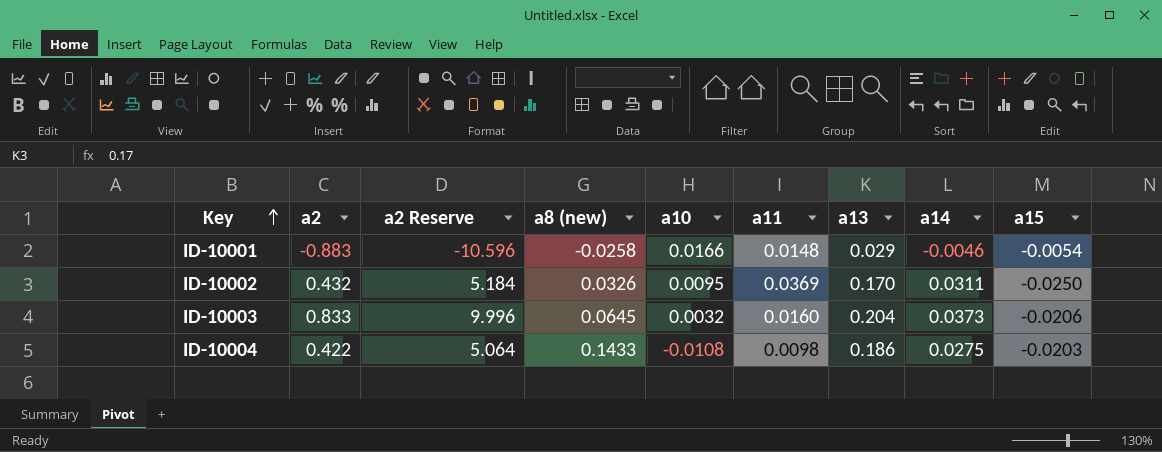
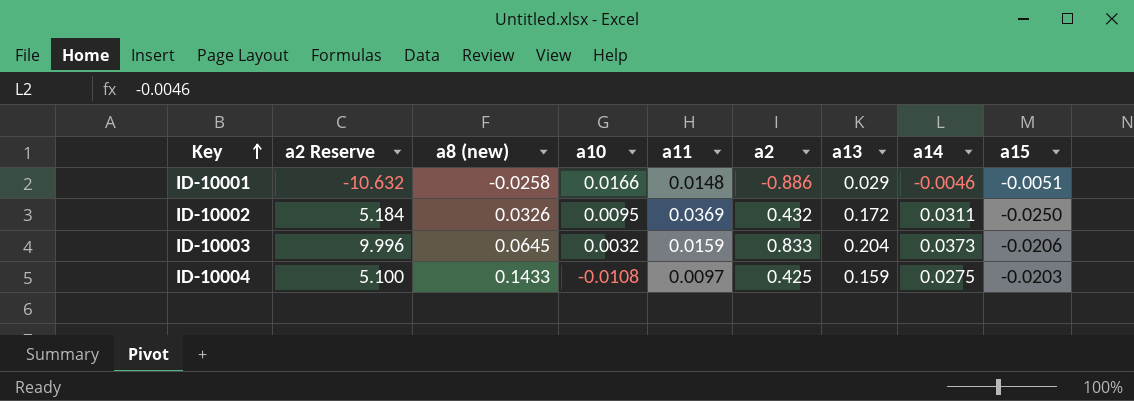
column a2 | position: 2 -> 6
ID-10001 | a2 Reserve: -10.596 -> -10.632
ID-10001 | a2: -0.883 -> -0.886
ID-10001 | a15: -0.0054 -> -0.0051
ID-10002 | a13: 0.170 -> 0.172
ID-10003 | a11: 0.0160 -> 0.0159
ID-10004 | a2 Reserve: 5.064 -> 5.100
ID-10004 | a11: 0.0098 -> 0.0097
ID-10004 | a2: 0.422 -> 0.425
ID-10004 | a13: 0.186 -> 0.159

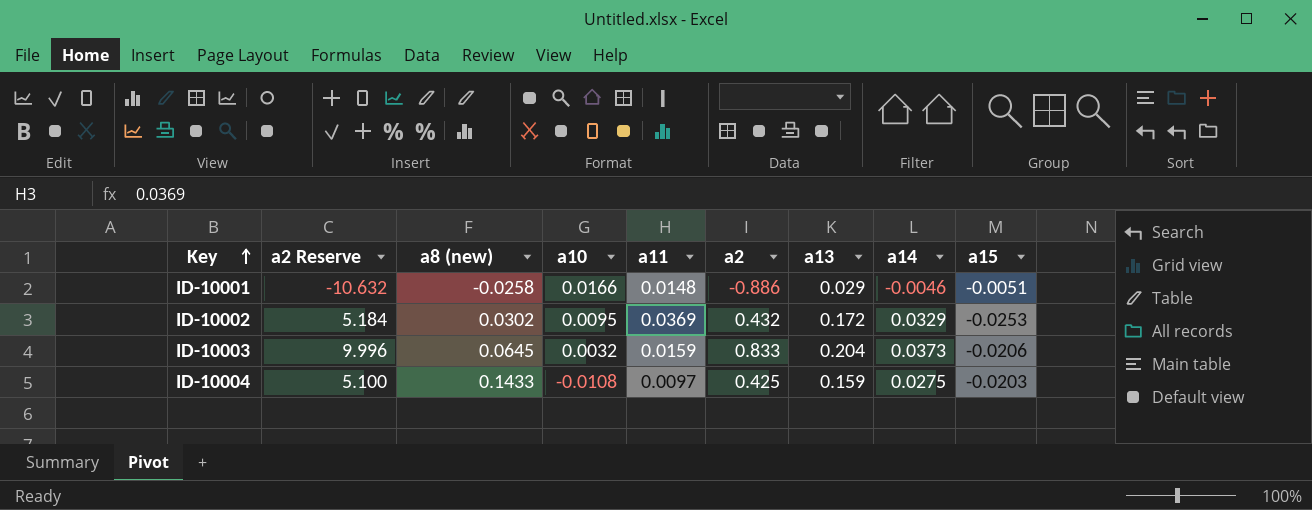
ID-10002 | a8 (new): 0.0326 -> 0.0302
ID-10002 | a14: 0.0311 -> 0.0329
ID-10002 | a15: -0.0250 -> -0.0253

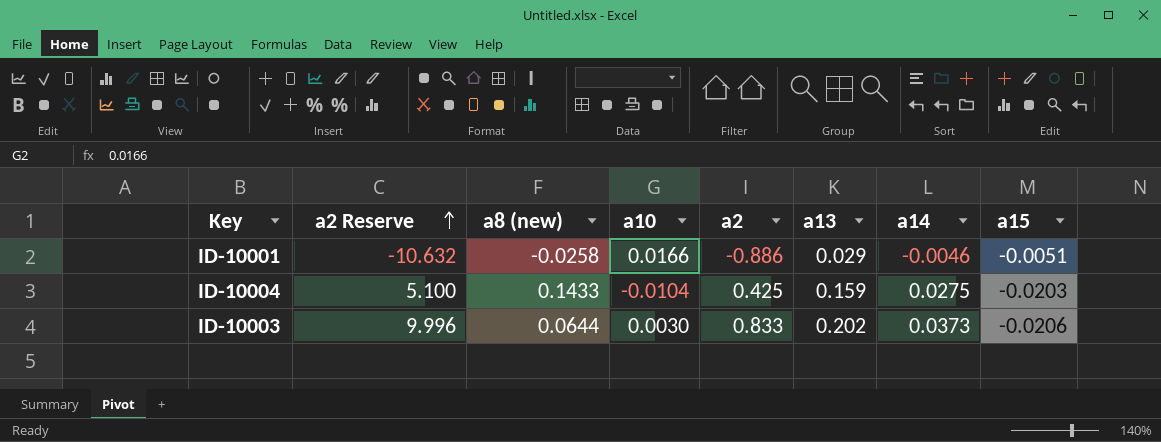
row order: Key ascending -> a2 Reserve ascending
column a11 | position: 5 -> none
row ID-10002: 5.184 | 0.0302 | 0.0095 | 0.0369 | 0.432 | 0.172 | 0.0329 | -0.0253 -> none
ID-10004 | a10: -0.0108 -> -0.0104
ID-10003 | a8 (new): 0.0645 -> 0.0644
ID-10003 | a10: 0.0032 -> 0.0030
ID-10003 | a13: 0.204 -> 0.202

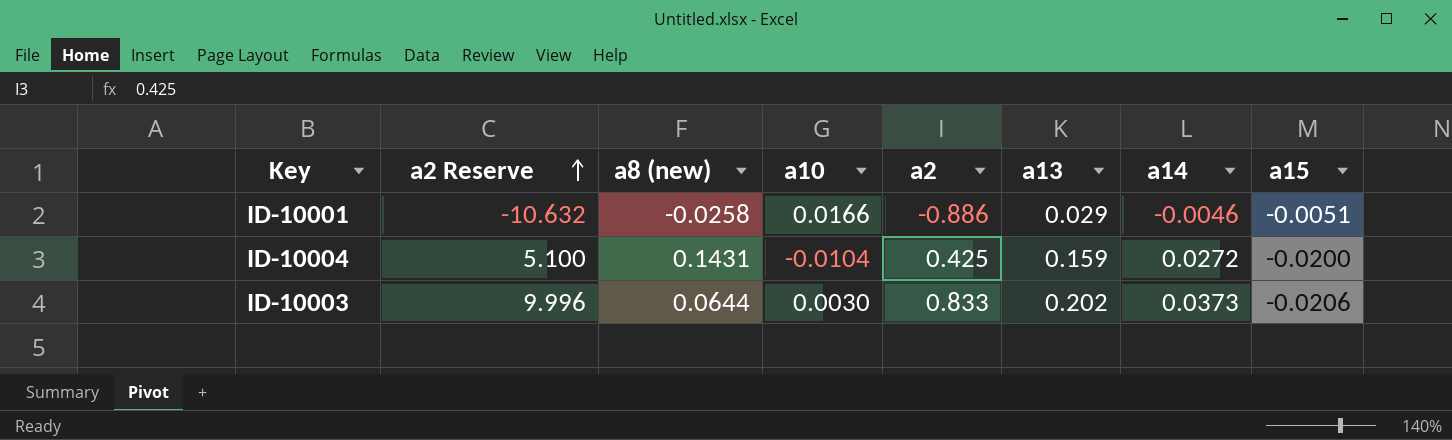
ID-10004 | a8 (new): 0.1433 -> 0.1431
ID-10004 | a14: 0.0275 -> 0.0272
ID-10004 | a15: -0.0203 -> -0.0200

